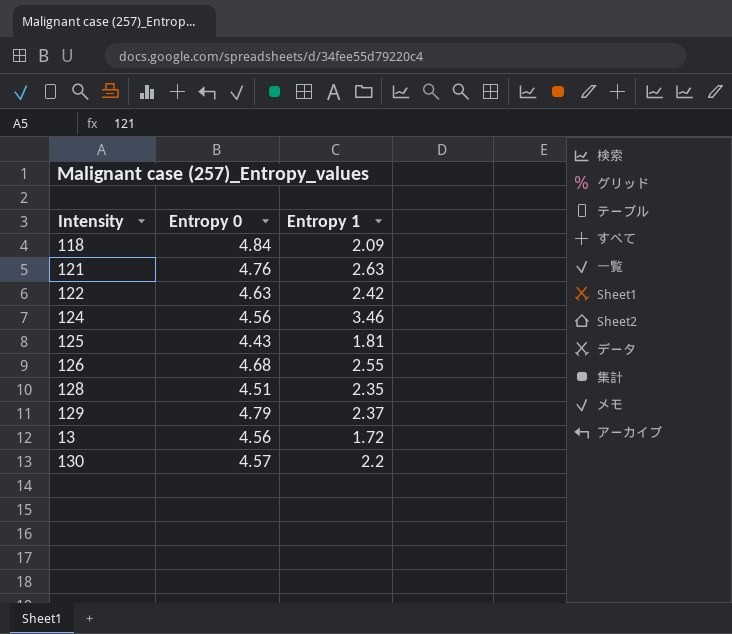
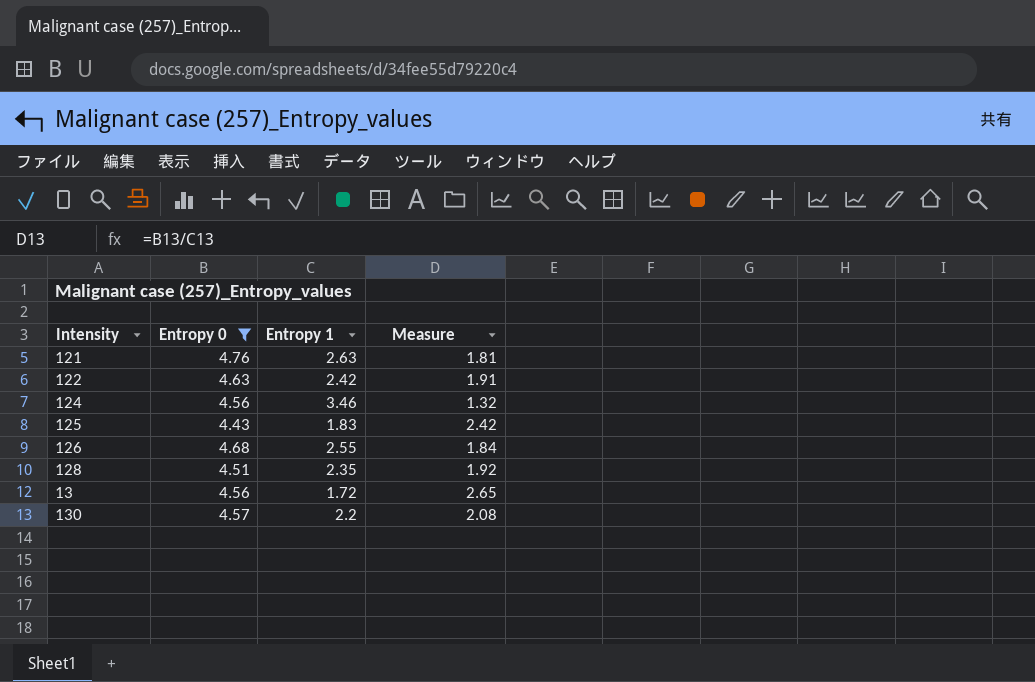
filter: none -> Entropy 0 <= 4.76
column Measure | formula: none -> [Entropy 0] / [Entropy 1]
125 | Entropy 1: 1.81 -> 1.83

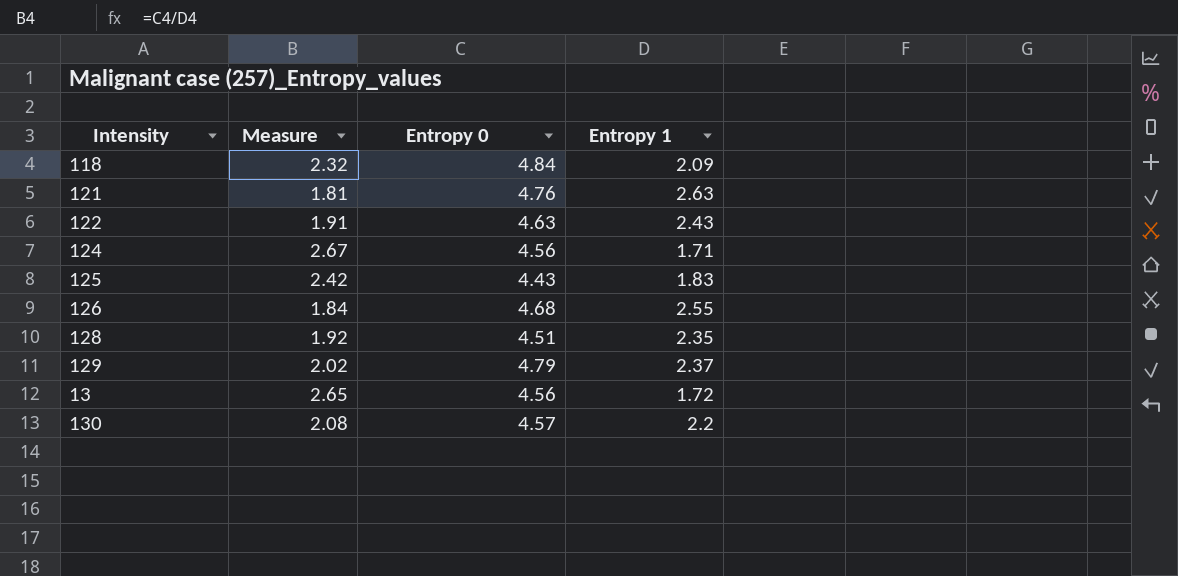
filter: Entropy 0 <= 4.76 -> none
column Measure | position: 4 -> 2
122 | Entropy 1: 2.42 -> 2.43
124 | Measure: 1.32 -> 2.67
124 | Entropy 1: 3.46 -> 1.71

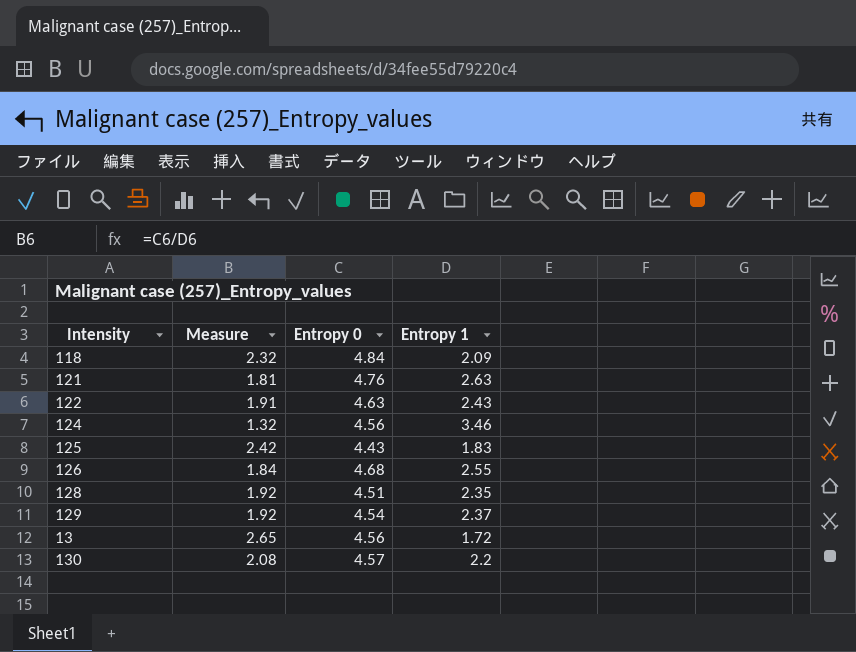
124 | Measure: 2.67 -> 1.32
124 | Entropy 1: 1.71 -> 3.46
129 | Measure: 2.02 -> 1.92
129 | Entropy 0: 4.79 -> 4.54

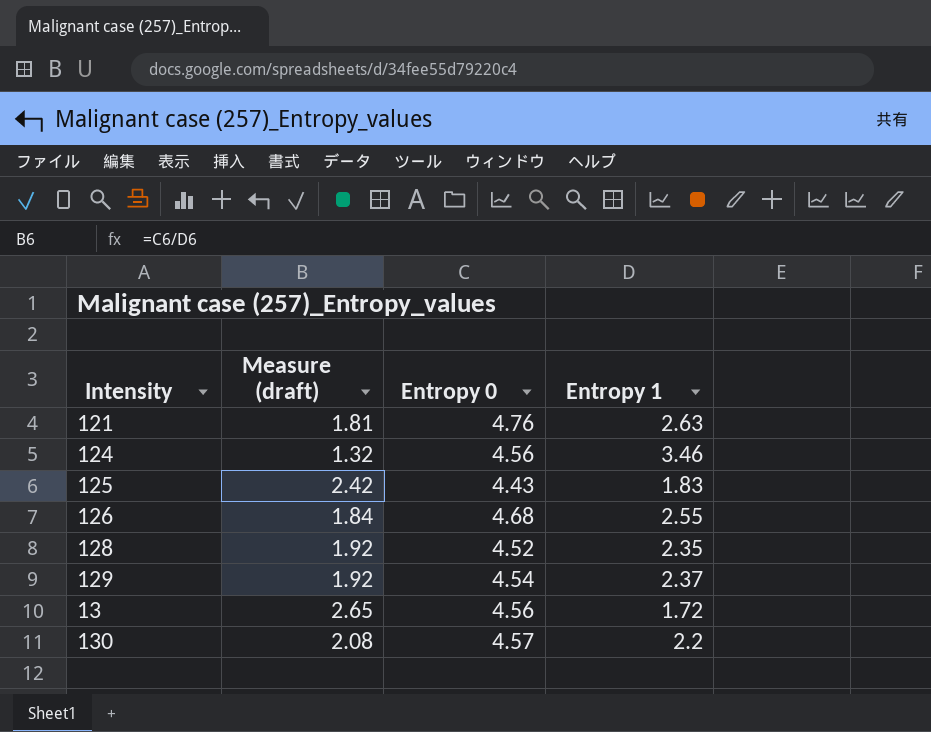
column name: Measure -> Measure (draft)
row 118: 2.32 | 4.84 | 2.09 -> none
row 122: 1.91 | 4.63 | 2.43 -> none
128 | Entropy 0: 4.51 -> 4.52

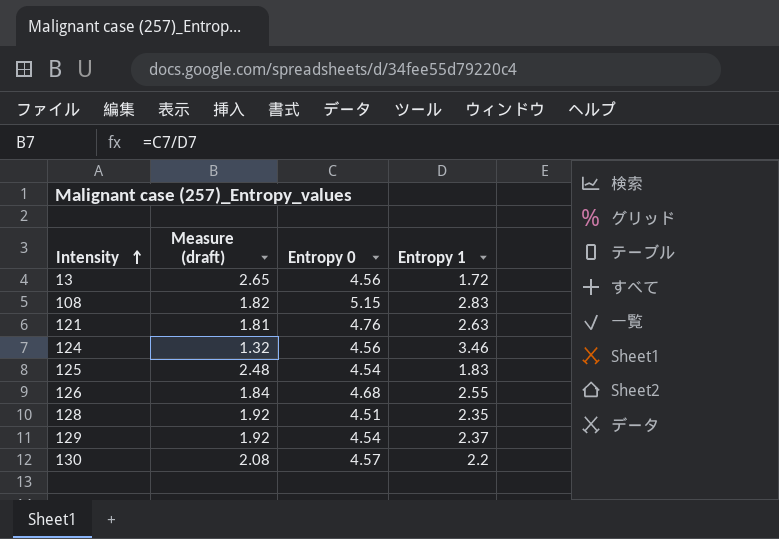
row order: none -> Intensity ascending
row 108: none -> 1.82 | 5.15 | 2.83
125 | Measure (draft): 2.42 -> 2.48
125 | Entropy 0: 4.43 -> 4.54
128 | Entropy 0: 4.52 -> 4.51

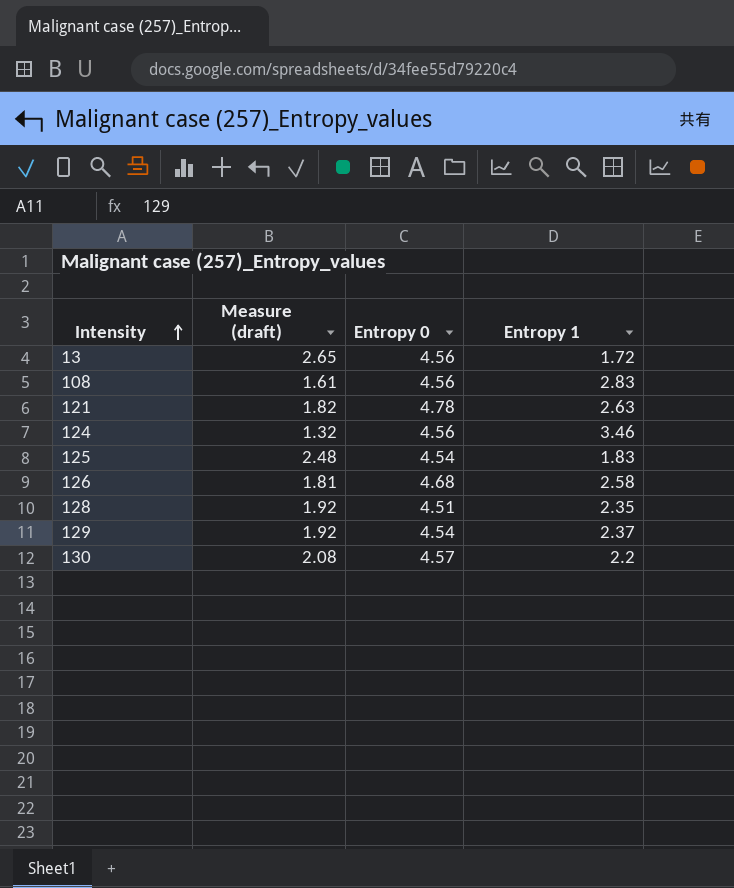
108 | Measure (draft): 1.82 -> 1.61
108 | Entropy 0: 5.15 -> 4.56
121 | Measure (draft): 1.81 -> 1.82
121 | Entropy 0: 4.76 -> 4.78
126 | Measure (draft): 1.84 -> 1.81
126 | Entropy 1: 2.55 -> 2.58

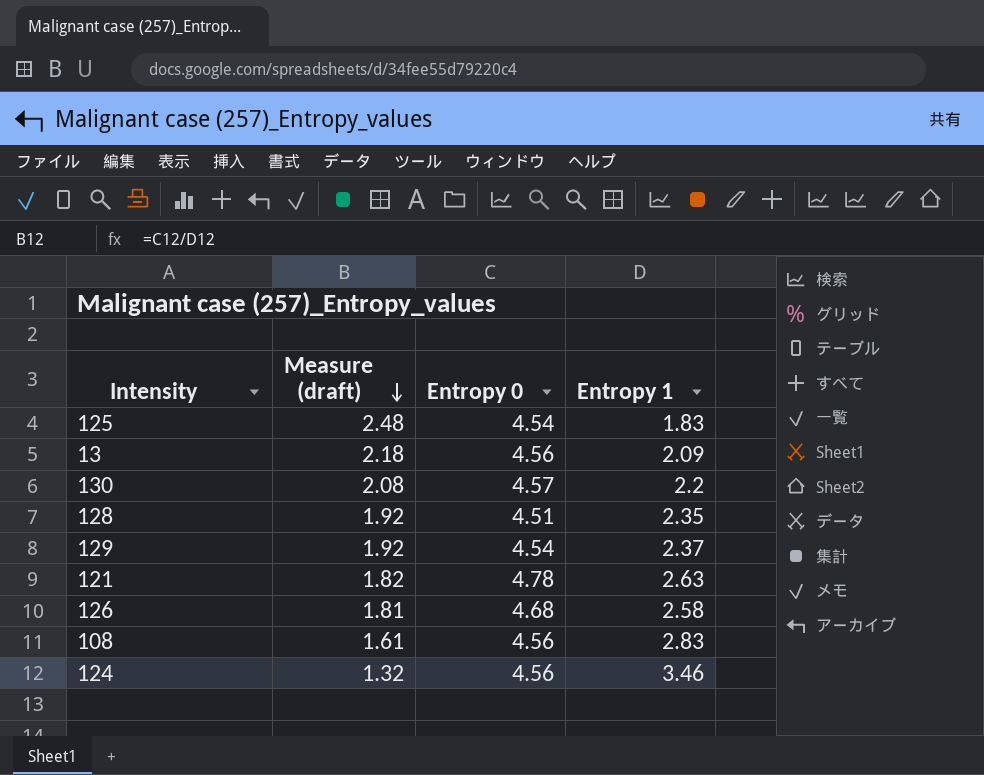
row order: Intensity ascending -> Measure (draft) descending
13 | Measure (draft): 2.65 -> 2.18
13 | Entropy 1: 1.72 -> 2.09

